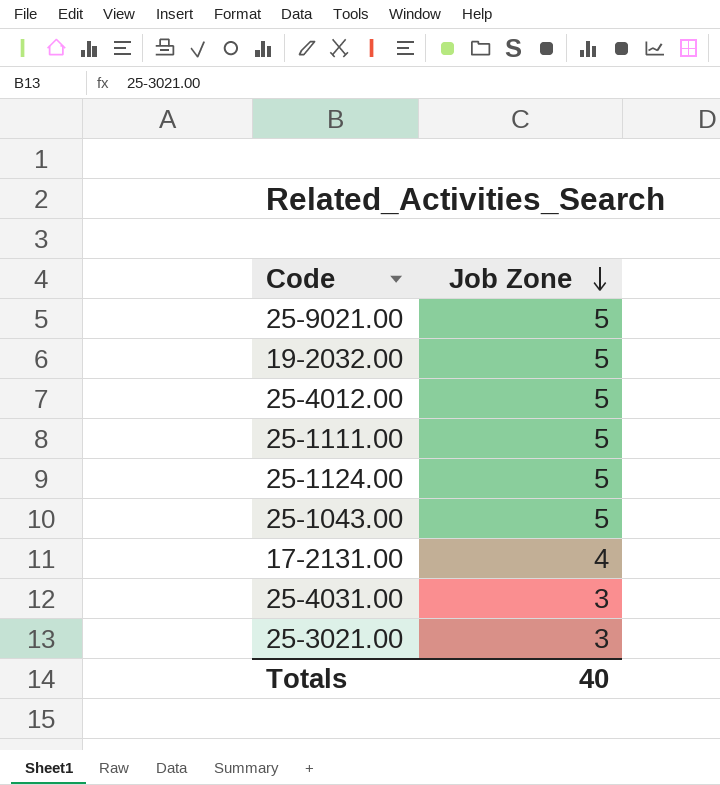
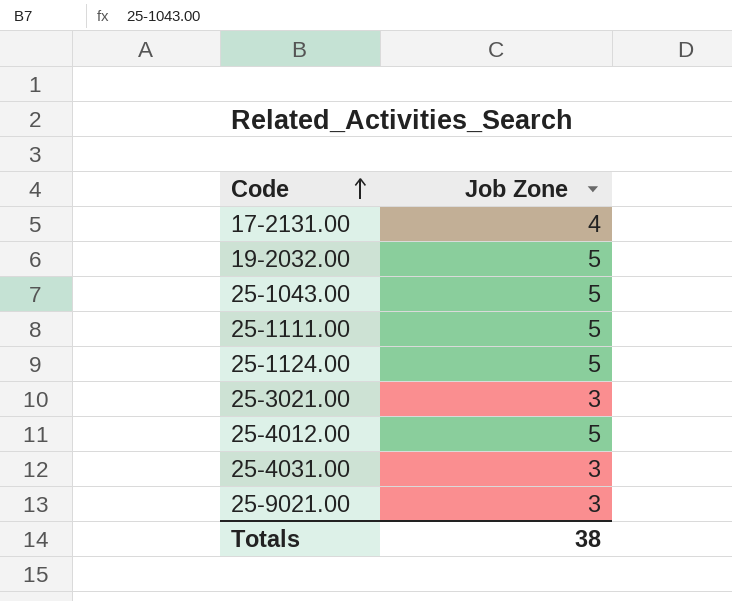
row order: Job Zone descending -> Code ascending
25-9021.00 | Job Zone: 5 -> 3
Totals | Job Zone: 40 -> 38

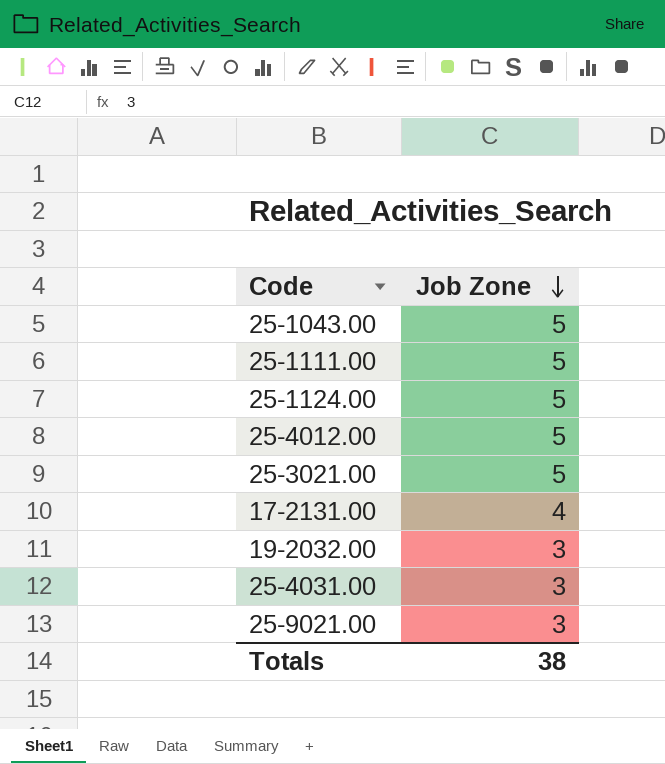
row order: Code ascending -> Job Zone descending
25-3021.00 | Job Zone: 3 -> 5
19-2032.00 | Job Zone: 5 -> 3

